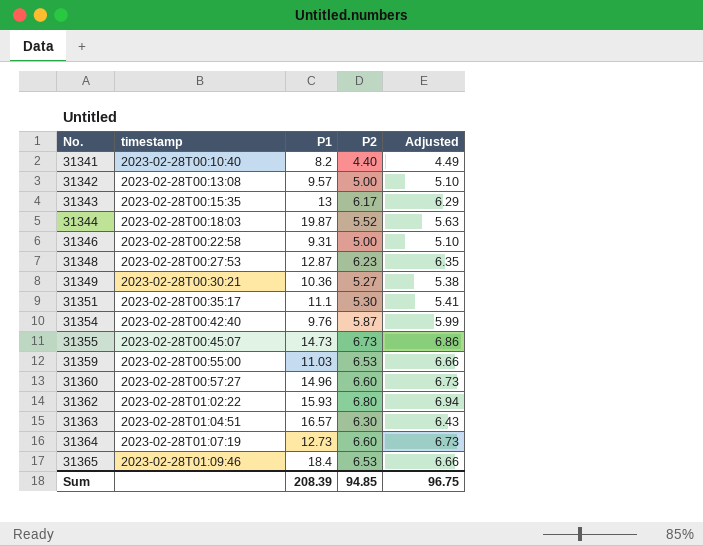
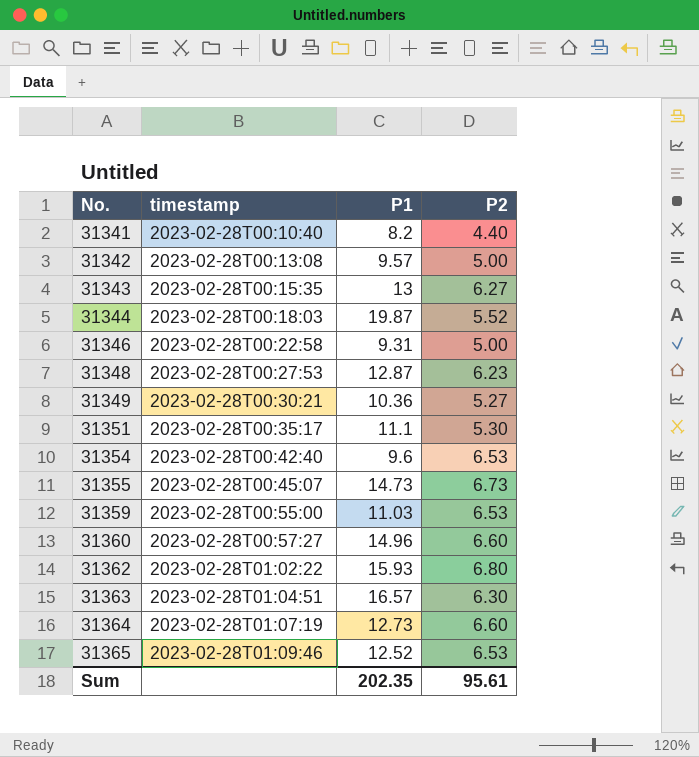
column Adjusted | formula: [P2] * 1.02 -> none
31343 | P2: 6.17 -> 6.27
31354 | P1: 9.76 -> 9.6
31354 | P2: 5.87 -> 6.53
31365 | P1: 18.4 -> 12.52
Sum | P1: 208.39 -> 202.35
Sum | P2: 94.85 -> 95.61

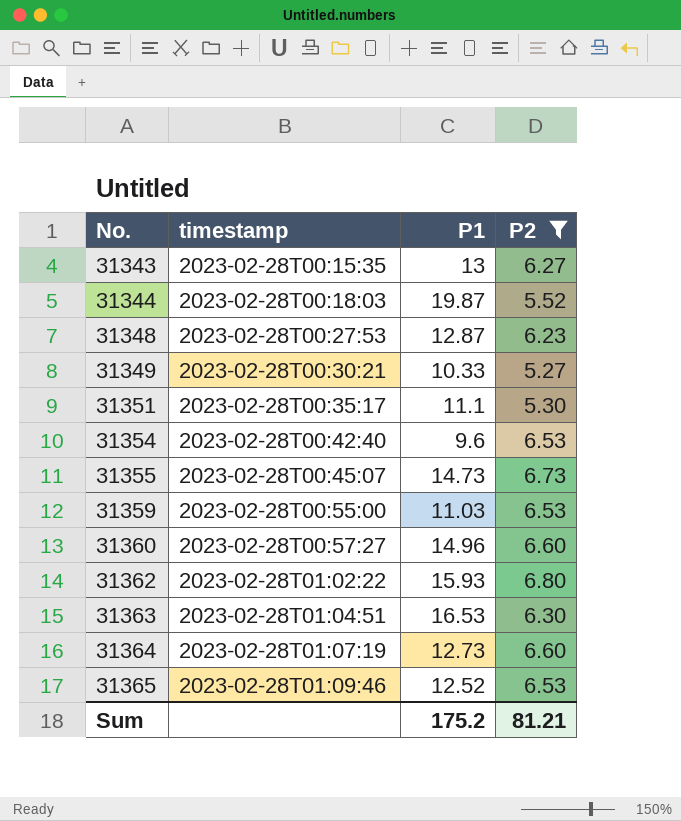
filter: none -> P2 >= 5.27
31349 | P1: 10.36 -> 10.33
31363 | P1: 16.57 -> 16.53
Sum | P1: 202.35 -> 175.2
Sum | P2: 95.61 -> 81.21

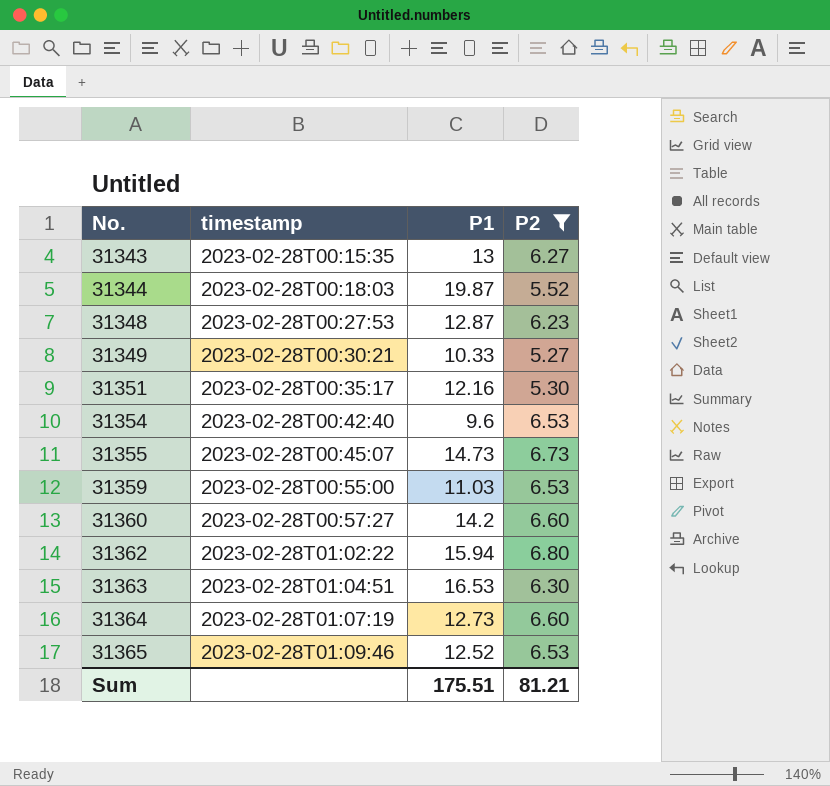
31351 | P1: 11.1 -> 12.16
31360 | P1: 14.96 -> 14.2
31362 | P1: 15.93 -> 15.94
Sum | P1: 175.2 -> 175.51

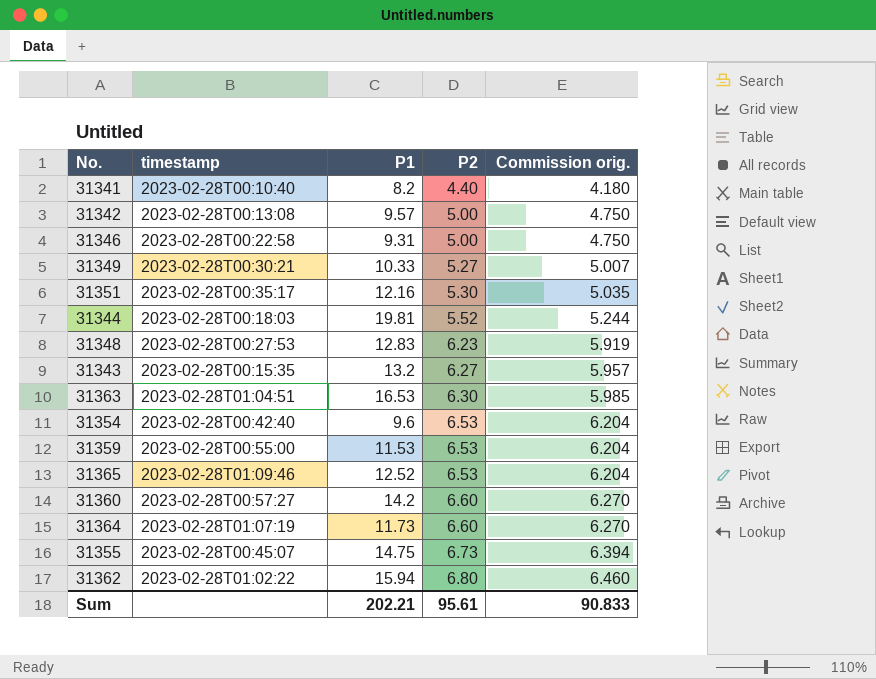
filter: P2 >= 5.27 -> none
row order: No. ascending -> P2 ascending
column Commission orig. | formula: none -> [P2] * 0.95
31344 | P1: 19.87 -> 19.81
31348 | P1: 12.87 -> 12.83
31343 | P1: 13 -> 13.2
31359 | P1: 11.03 -> 11.53
31364 | P1: 12.73 -> 11.73
31355 | P1: 14.73 -> 14.75
Sum | P1: 175.51 -> 202.21
Sum | P2: 81.21 -> 95.61

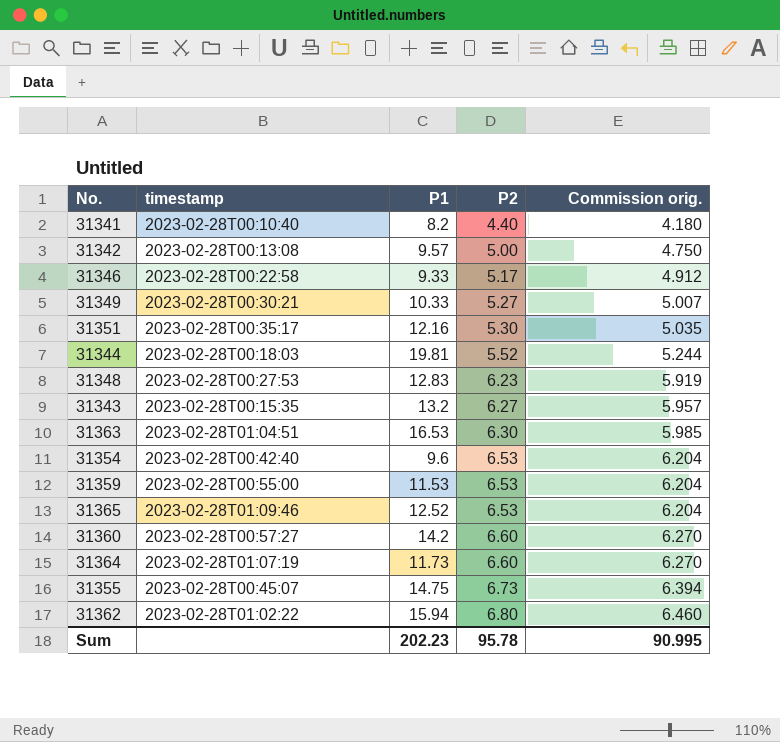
31346 | P1: 9.31 -> 9.33
31346 | P2: 5.00 -> 5.17
31346 | Commission orig.: 4.750 -> 4.912
Sum | P1: 202.21 -> 202.23
Sum | P2: 95.61 -> 95.78
Sum | Commission orig.: 90.833 -> 90.995

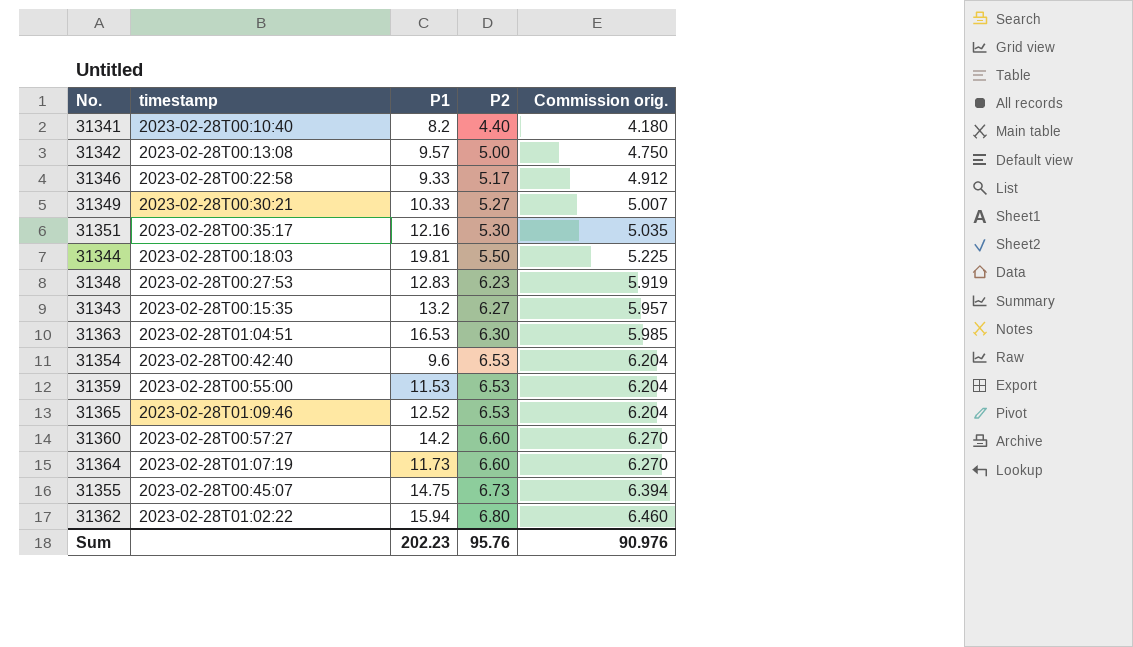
31344 | P2: 5.52 -> 5.50
31344 | Commission orig.: 5.244 -> 5.225
Sum | P2: 95.78 -> 95.76
Sum | Commission orig.: 90.995 -> 90.976

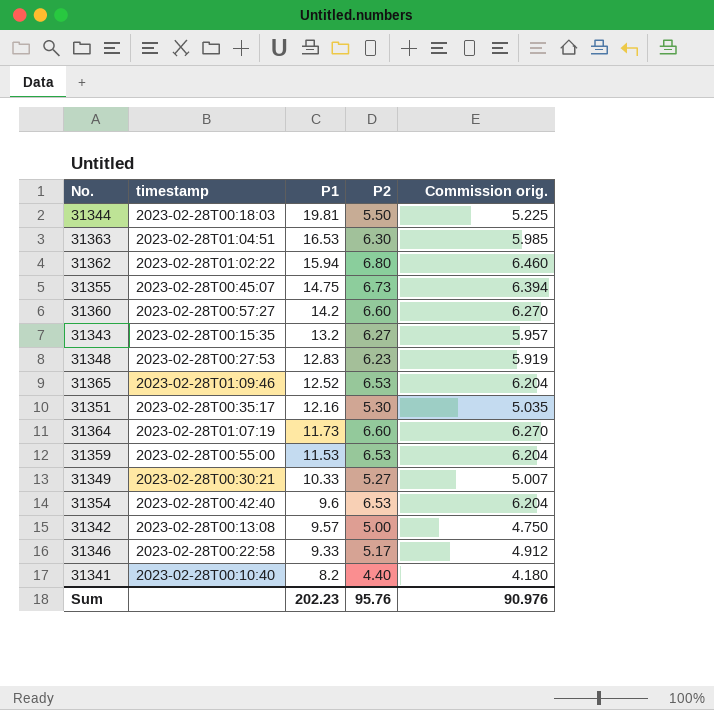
row order: P2 ascending -> P1 descending

